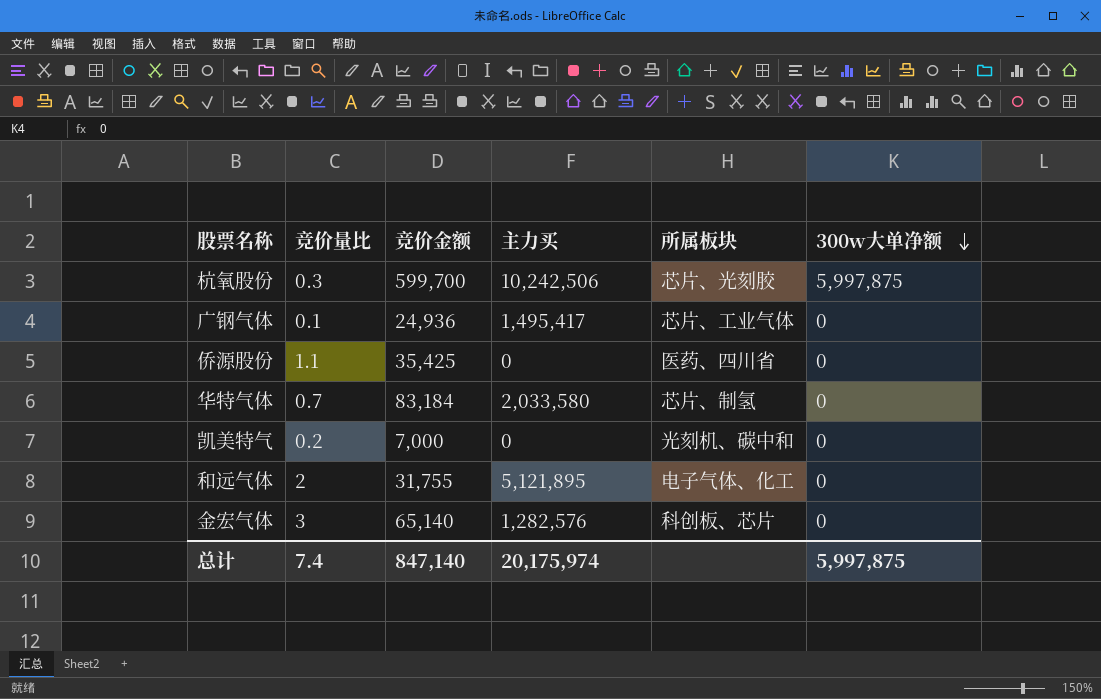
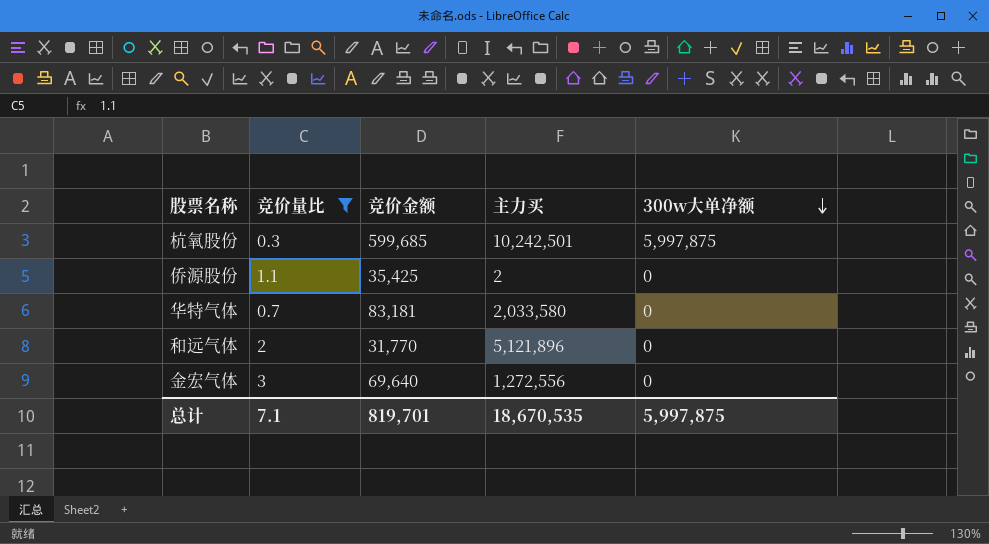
filter: none -> 竞价量比 >= 0.3
column 所属板块 | position: 5 -> none
杭氧股份 | 竞价金额: 599,700 -> 599,685
杭氧股份 | 主力买: 10,242,506 -> 10,242,501
侨源股份 | 主力买: 0 -> 2
华特气体 | 竞价金额: 83,184 -> 83,181
和远气体 | 竞价金额: 31,755 -> 31,770
和远气体 | 主力买: 5,121,895 -> 5,121,896
金宏气体 | 竞价金额: 65,140 -> 69,640
金宏气体 | 主力买: 1,282,576 -> 1,272,556
总计 | 竞价量比: 7.4 -> 7.1
总计 | 竞价金额: 847,140 -> 819,701
总计 | 主力买: 20,175,974 -> 18,670,535

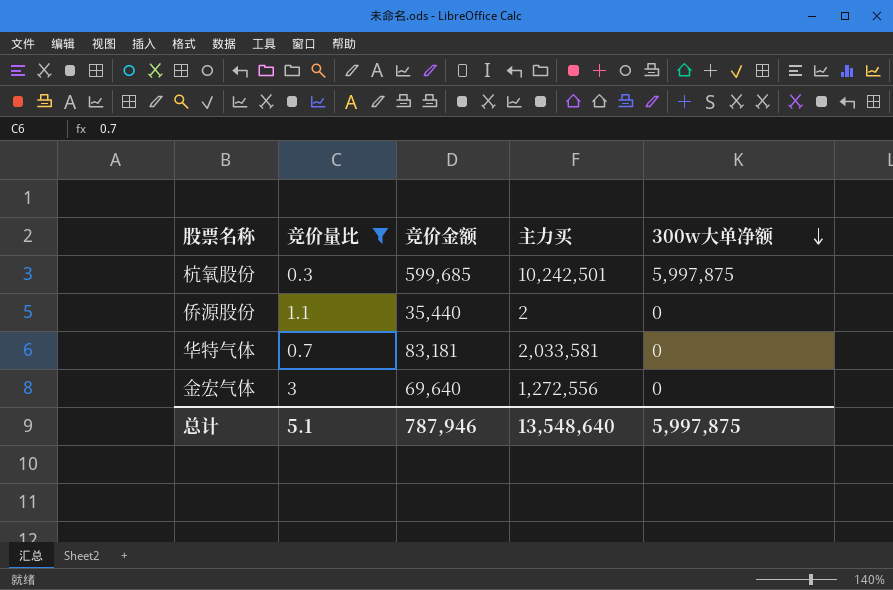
row 和远气体: 2 | 31,770 | 5,121,896 | 0 -> none
侨源股份 | 竞价金额: 35,425 -> 35,440
华特气体 | 主力买: 2,033,580 -> 2,033,581
总计 | 竞价量比: 7.1 -> 5.1
总计 | 竞价金额: 819,701 -> 787,946
总计 | 主力买: 18,670,535 -> 13,548,640

